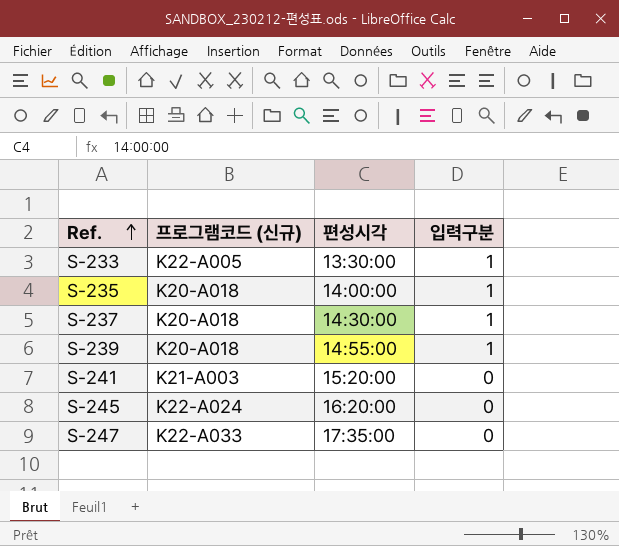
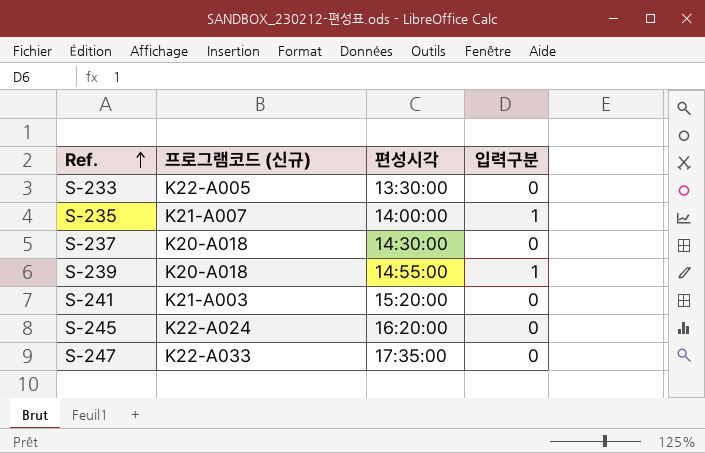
S-233 | 입력구분: 1 -> 0
S-235 | 프로그램코드 (신규): K20-A018 -> K21-A007
S-237 | 입력구분: 1 -> 0

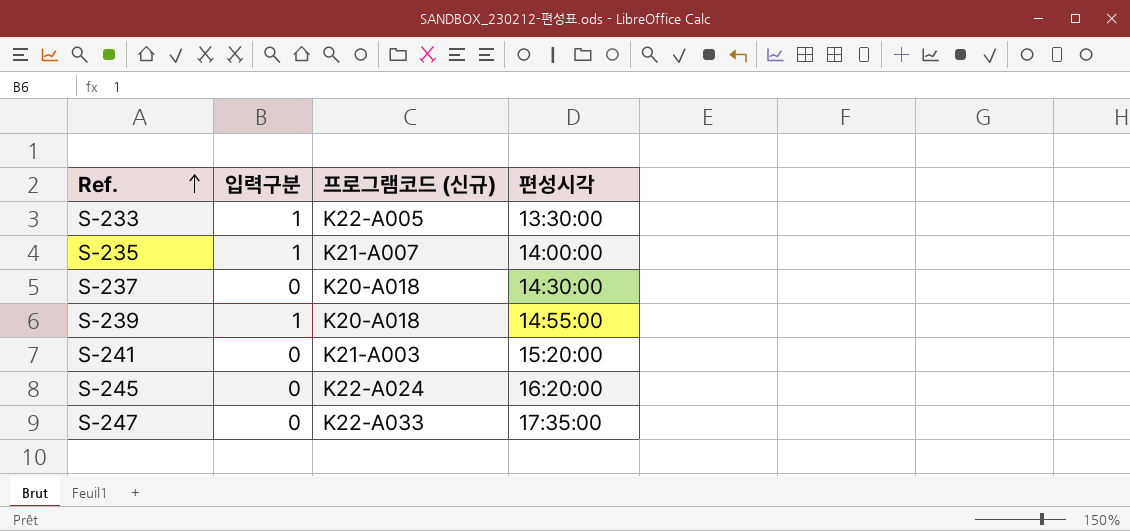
column 입력구분 | position: 4 -> 2
S-233 | 입력구분: 0 -> 1

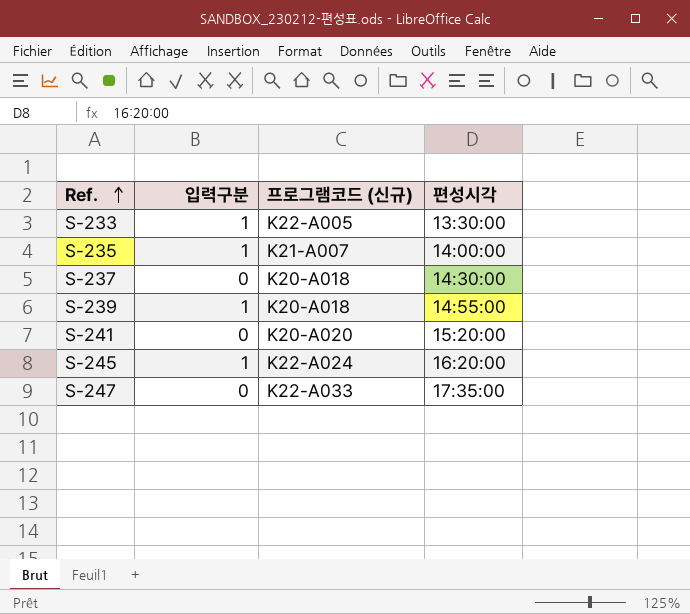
S-241 | 프로그램코드 (신규): K21-A003 -> K20-A020
S-245 | 입력구분: 0 -> 1

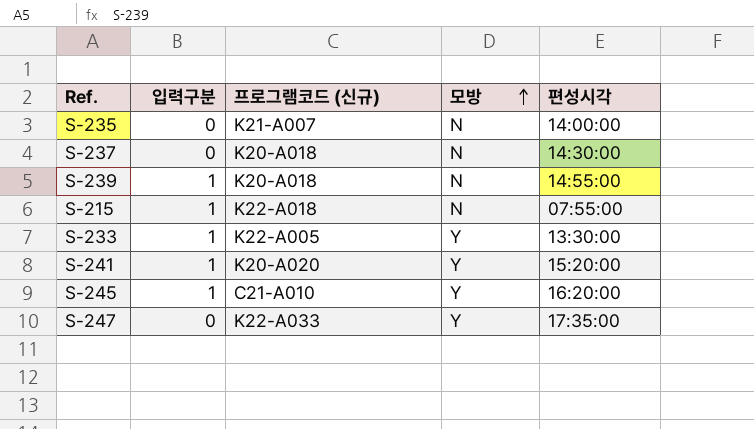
row order: Ref. ascending -> 모방 ascending
column 모방 | position: none -> 4
S-235 | 입력구분: 1 -> 0
row S-215: none -> 1 | K22-A018 | N | 07:55:00
S-241 | 입력구분: 0 -> 1
S-245 | 프로그램코드 (신규): K22-A024 -> C21-A010

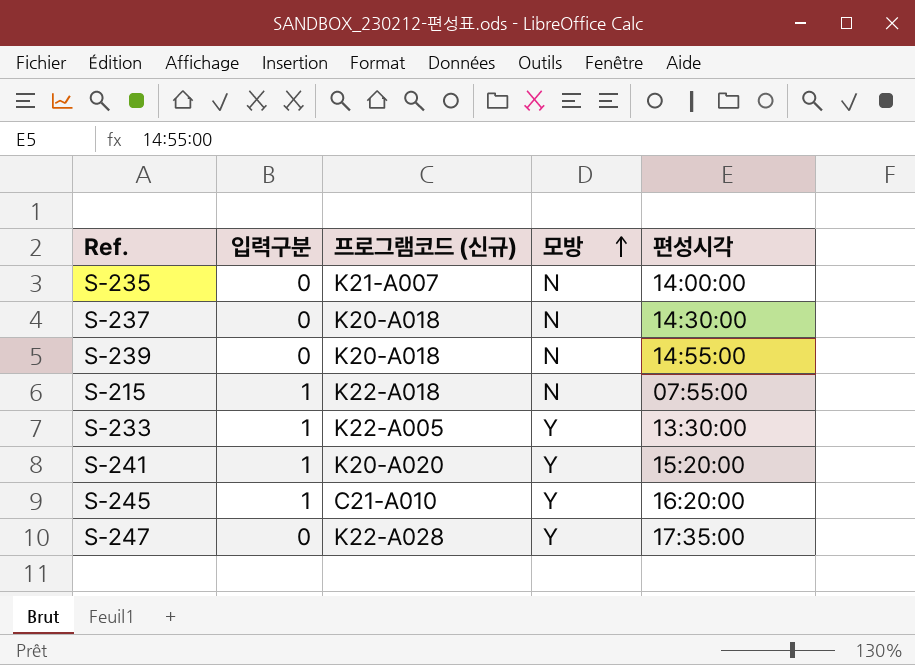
S-239 | 입력구분: 1 -> 0
S-247 | 프로그램코드 (신규): K22-A033 -> K22-A028

